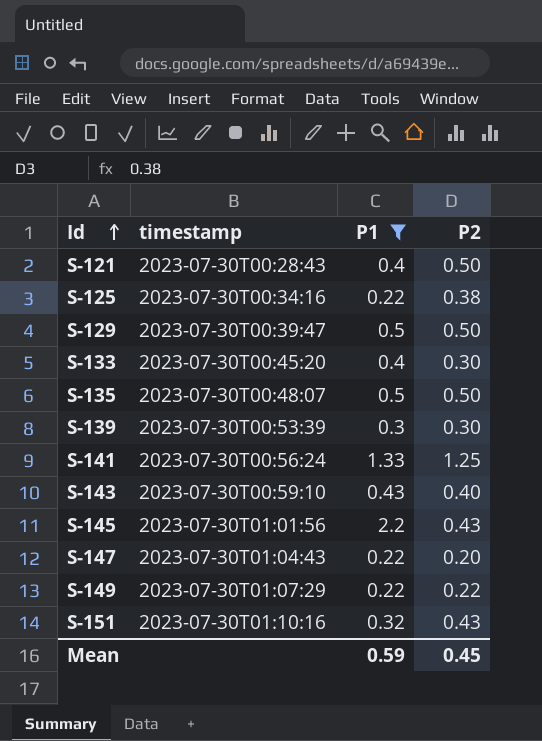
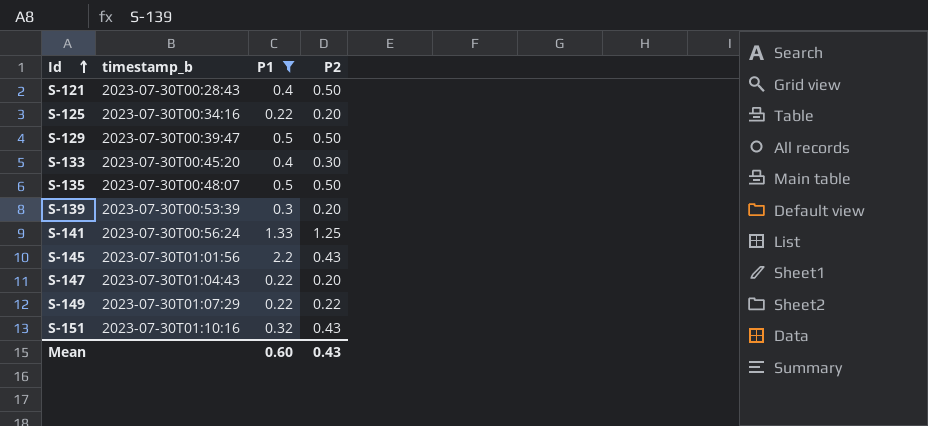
column name: timestamp -> timestamp_b
row S-143: 2023-07-30T00:59:10 | 0.43 | 0.40 -> none
S-125 | P2: 0.38 -> 0.20
S-139 | P2: 0.30 -> 0.20
Mean | P1: 0.59 -> 0.60
Mean | P2: 0.45 -> 0.43

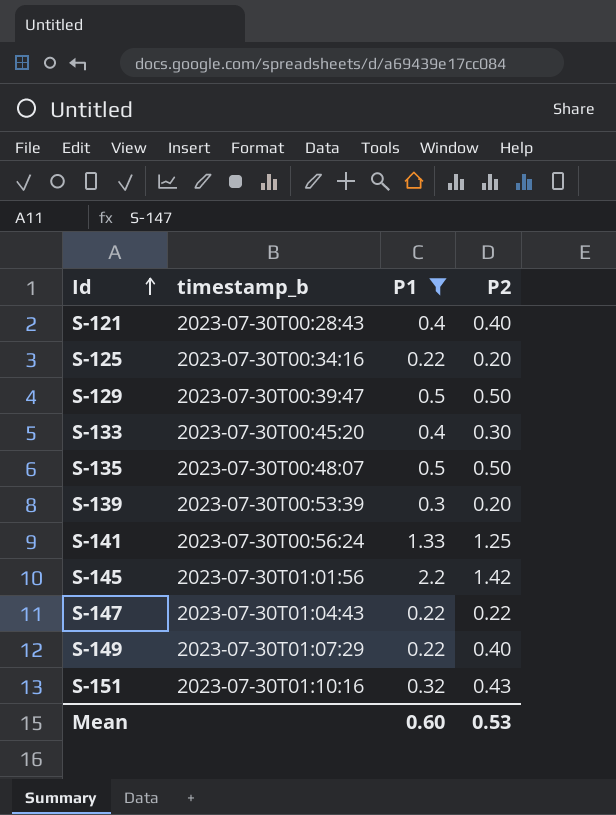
S-121 | P2: 0.50 -> 0.40
S-145 | P2: 0.43 -> 1.42
S-147 | P2: 0.20 -> 0.22
S-149 | P2: 0.22 -> 0.40
Mean | P2: 0.43 -> 0.53

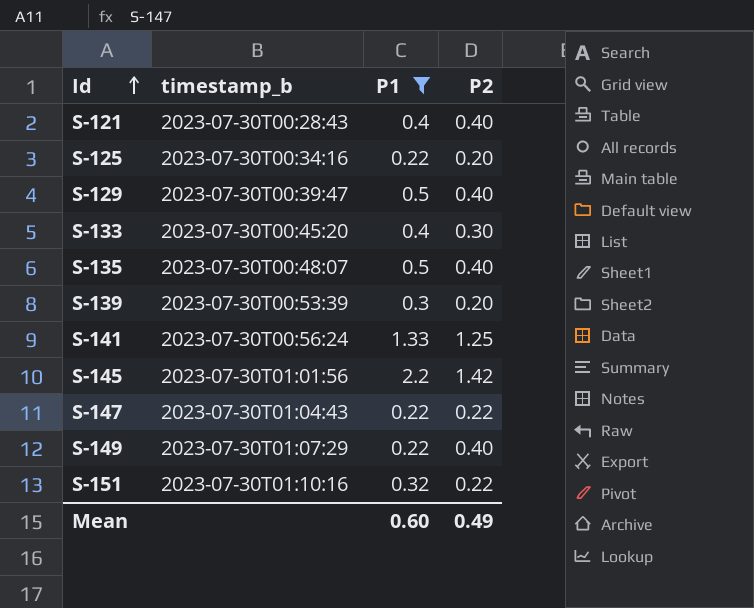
S-129 | P2: 0.50 -> 0.40
S-135 | P2: 0.50 -> 0.40
S-151 | P2: 0.43 -> 0.22
Mean | P2: 0.53 -> 0.49

